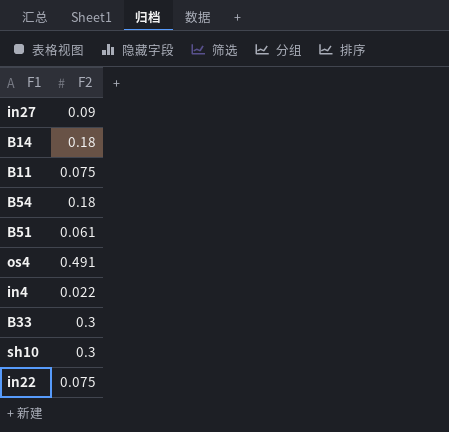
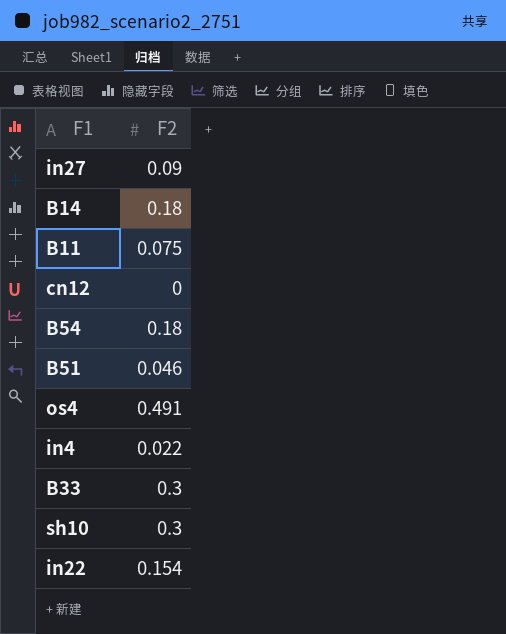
row cn12: none -> 0
B51 | F2: 0.061 -> 0.046
in22 | F2: 0.075 -> 0.154

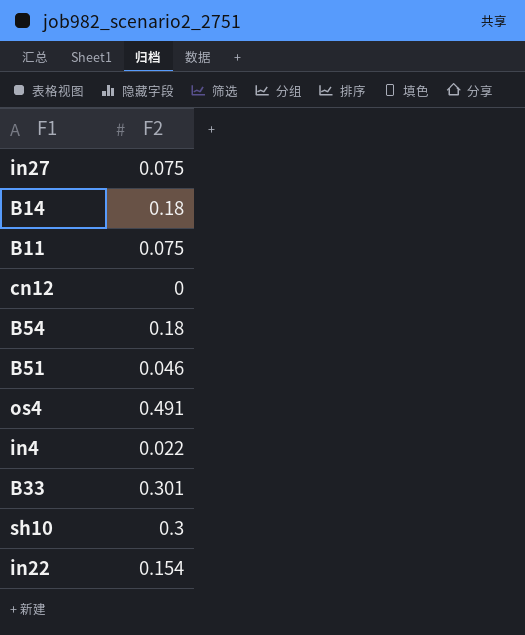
in27 | F2: 0.09 -> 0.075
B33 | F2: 0.3 -> 0.301

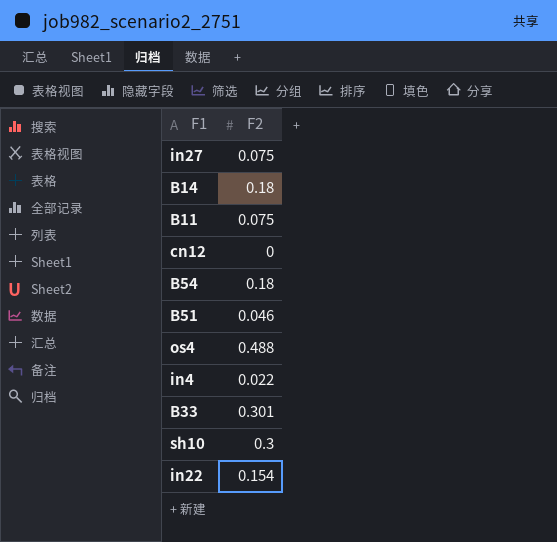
os4 | F2: 0.491 -> 0.488

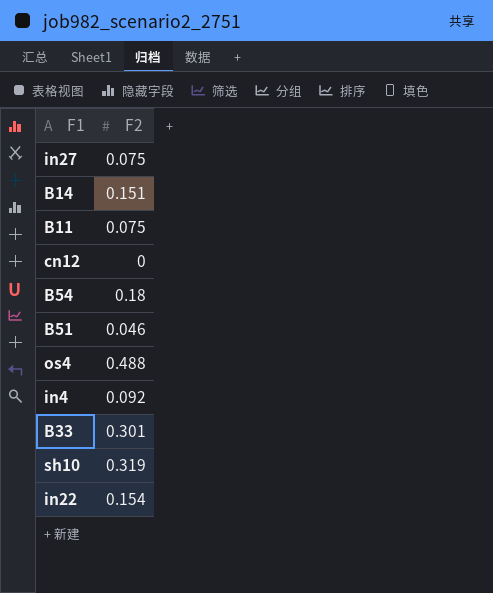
B14 | F2: 0.18 -> 0.151
in4 | F2: 0.022 -> 0.092
sh10 | F2: 0.3 -> 0.319

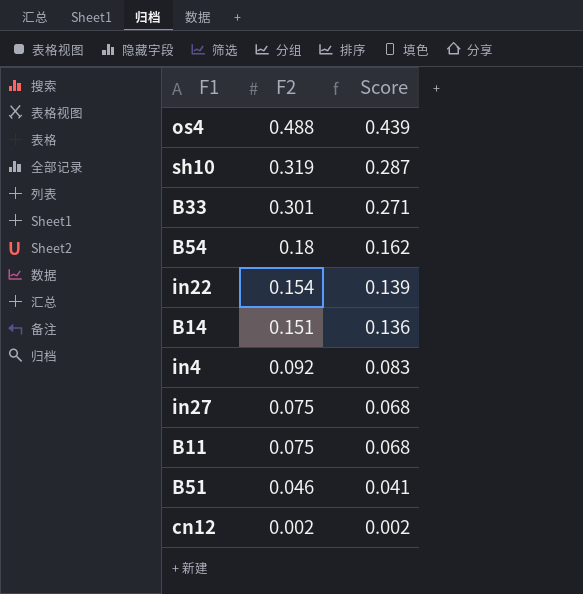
row order: none -> F2 descending
column Score | formula: none -> [F2] * 0.9
cn12 | F2: 0 -> 0.002

